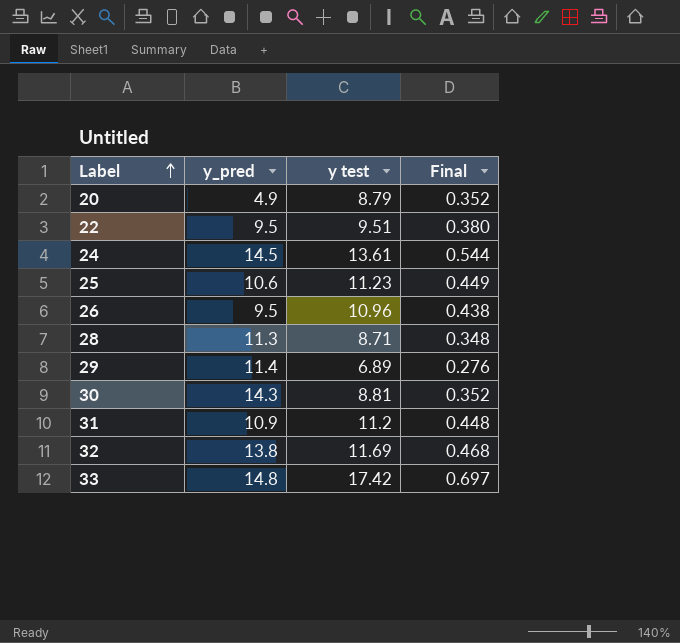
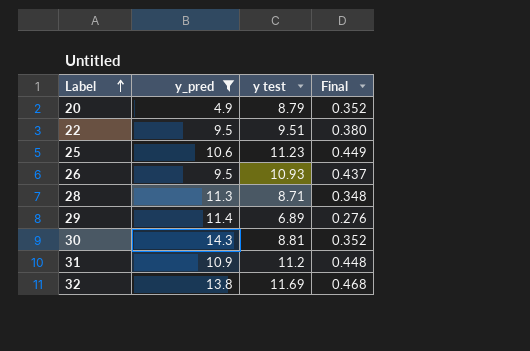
filter: none -> y_pred <= 14.3
26 | y test: 10.96 -> 10.93
26 | Final: 0.438 -> 0.437

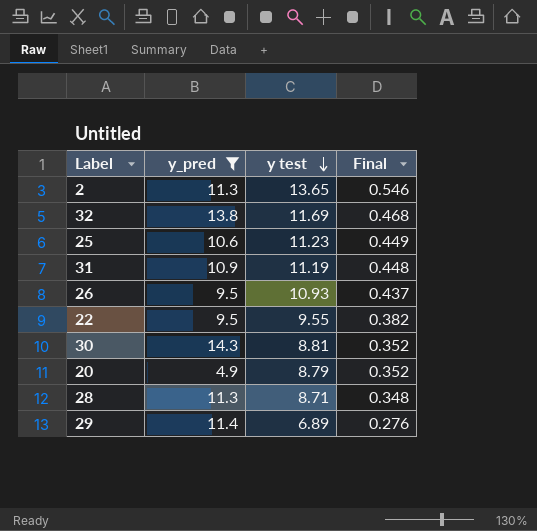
row order: Label ascending -> y test descending
row 2: none -> 11.3 | 13.65 | 0.546
31 | y test: 11.2 -> 11.19
22 | y test: 9.51 -> 9.55
22 | Final: 0.380 -> 0.382

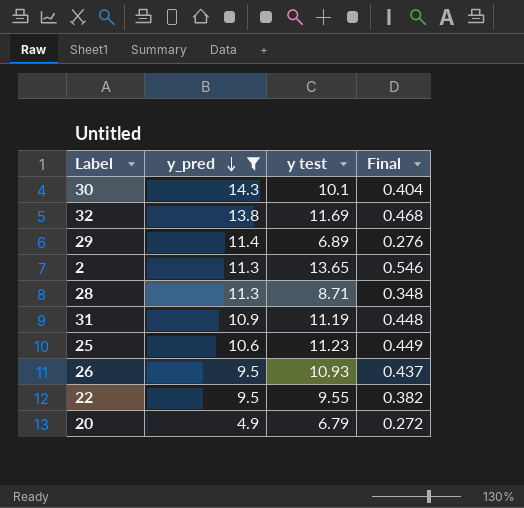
row order: y test descending -> y_pred descending
30 | y test: 8.81 -> 10.1
30 | Final: 0.352 -> 0.404
20 | y test: 8.79 -> 6.79
20 | Final: 0.352 -> 0.272

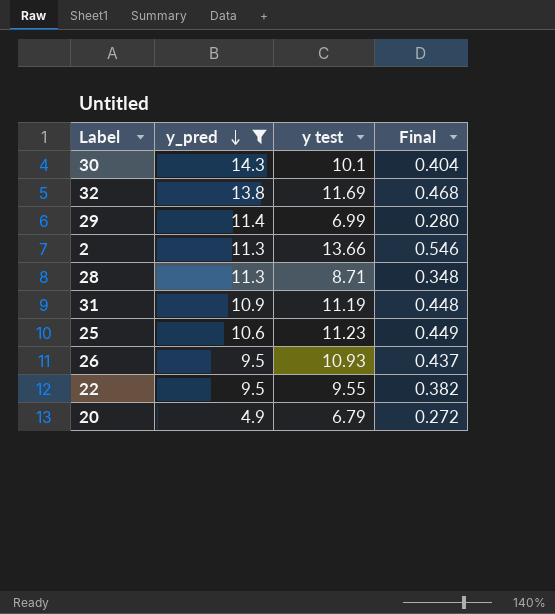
29 | y test: 6.89 -> 6.99
29 | Final: 0.276 -> 0.280
2 | y test: 13.65 -> 13.66

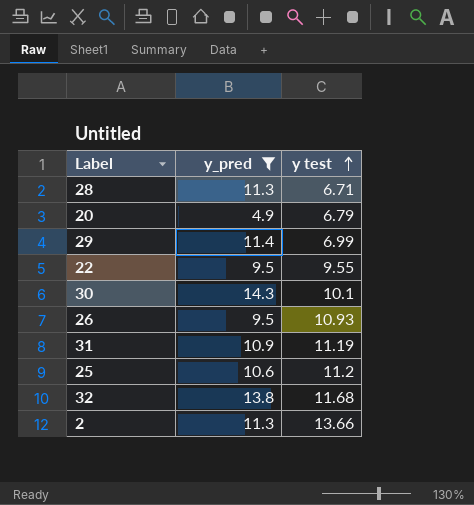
row order: y_pred descending -> y test ascending
column Final | formula: [y test] * 0.04 -> none
28 | y test: 8.71 -> 6.71
25 | y test: 11.23 -> 11.2
32 | y test: 11.69 -> 11.68

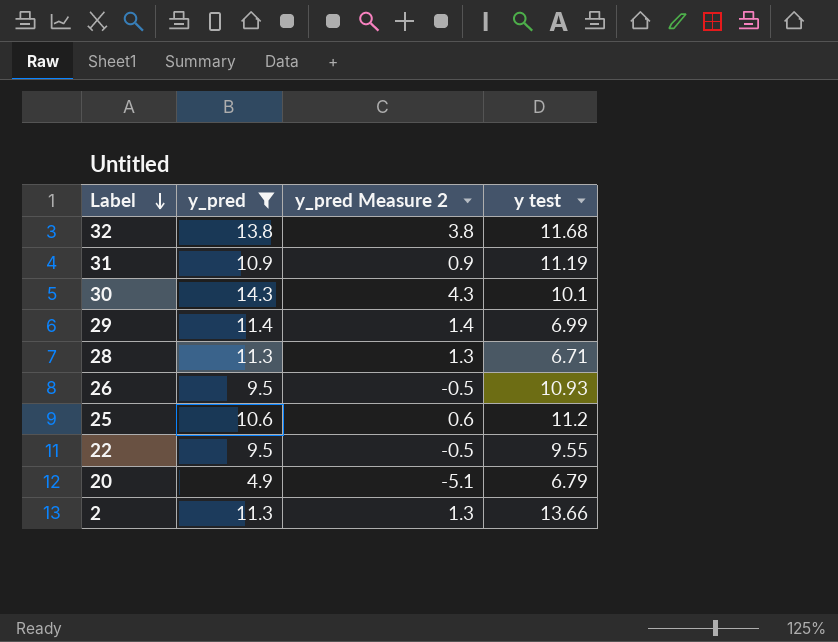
row order: y test ascending -> Label descending
column y_pred Measure 2 | formula: none -> [y_pred] - 10

